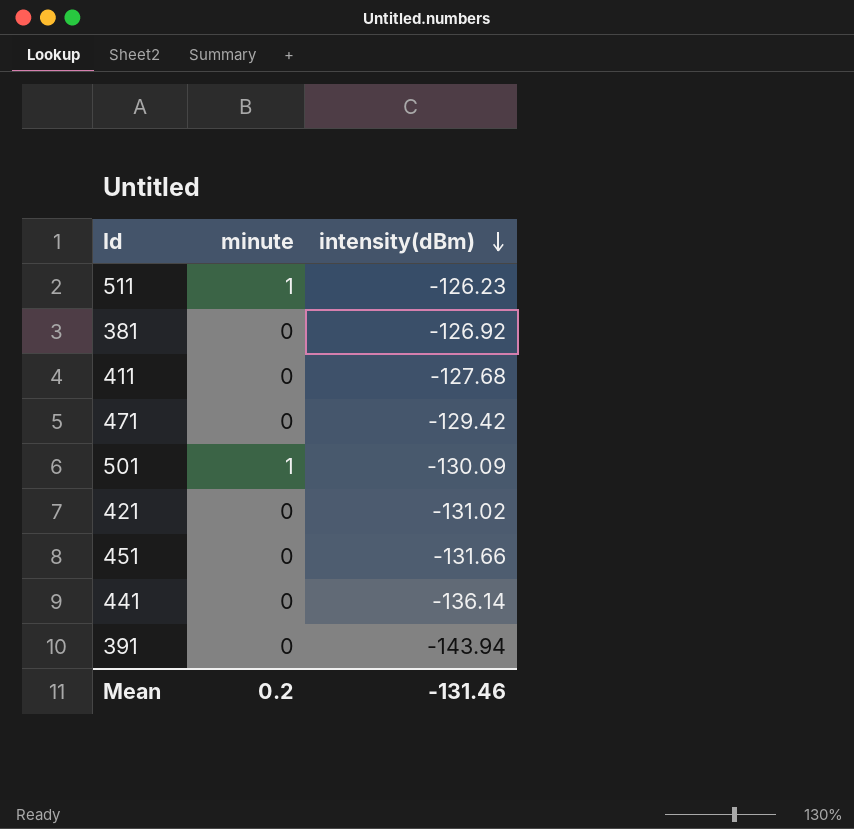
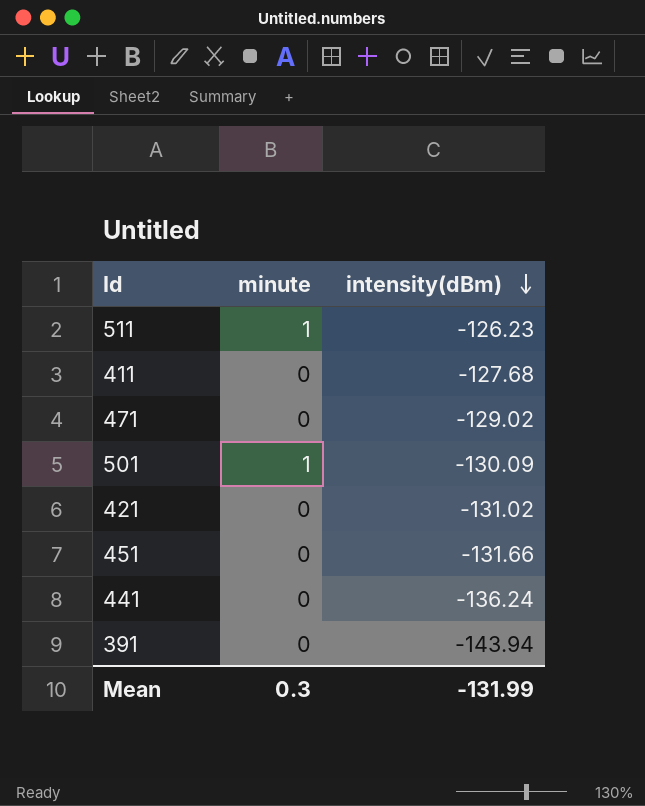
row 381: 0 | -126.92 -> none
471 | intensity(dBm): -129.42 -> -129.02
441 | intensity(dBm): -136.14 -> -136.24
Mean | minute: 0.2 -> 0.3
Mean | intensity(dBm): -131.46 -> -131.99

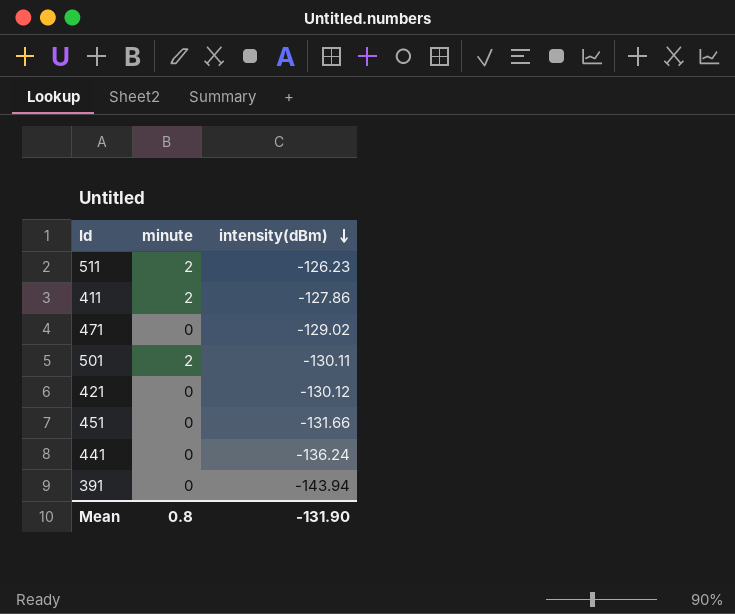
511 | minute: 1 -> 2
411 | minute: 0 -> 2
411 | intensity(dBm): -127.68 -> -127.86
501 | minute: 1 -> 2
501 | intensity(dBm): -130.09 -> -130.11
421 | intensity(dBm): -131.02 -> -130.12
Mean | minute: 0.3 -> 0.8
Mean | intensity(dBm): -131.99 -> -131.90

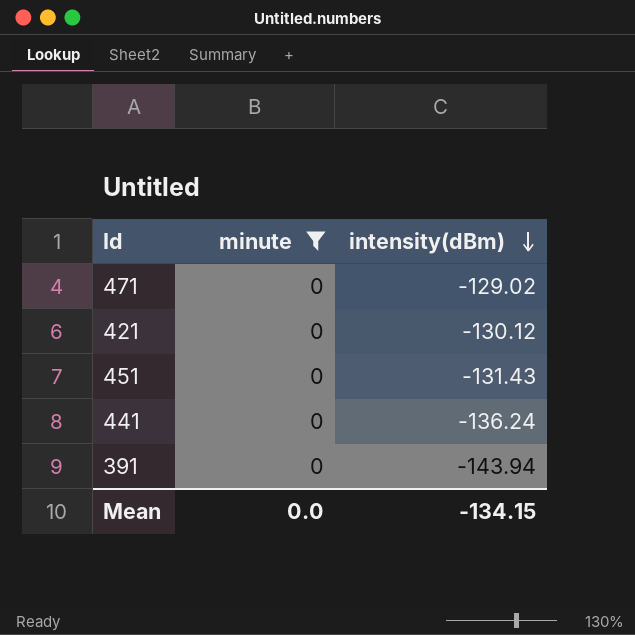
filter: none -> minute = 0
451 | intensity(dBm): -131.66 -> -131.43
Mean | minute: 0.8 -> 0.0
Mean | intensity(dBm): -131.90 -> -134.15

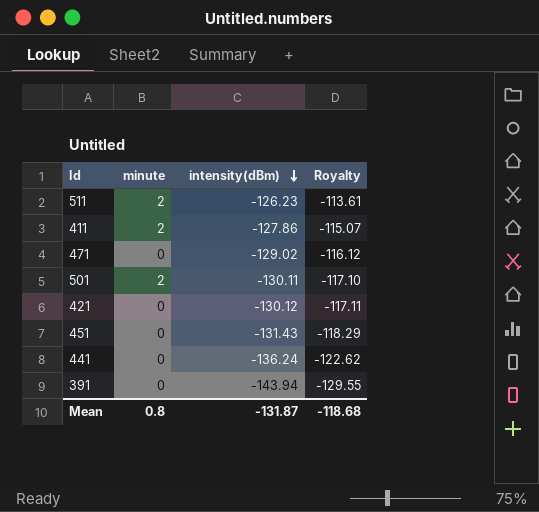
filter: minute = 0 -> none
column Royalty | formula: none -> [intensity(dBm)] * 0.9
Mean | minute: 0.0 -> 0.8
Mean | intensity(dBm): -134.15 -> -131.87

